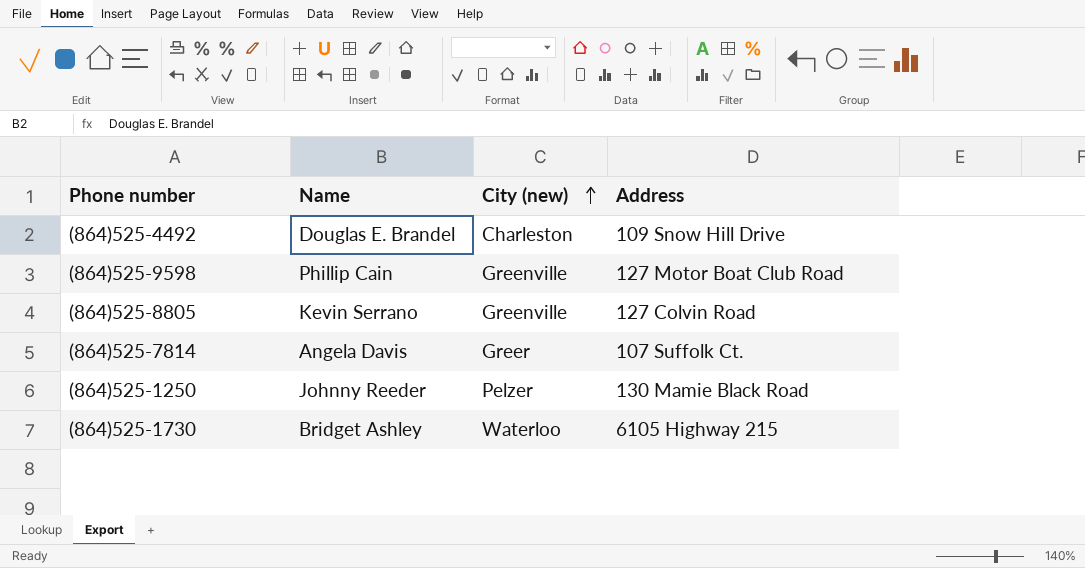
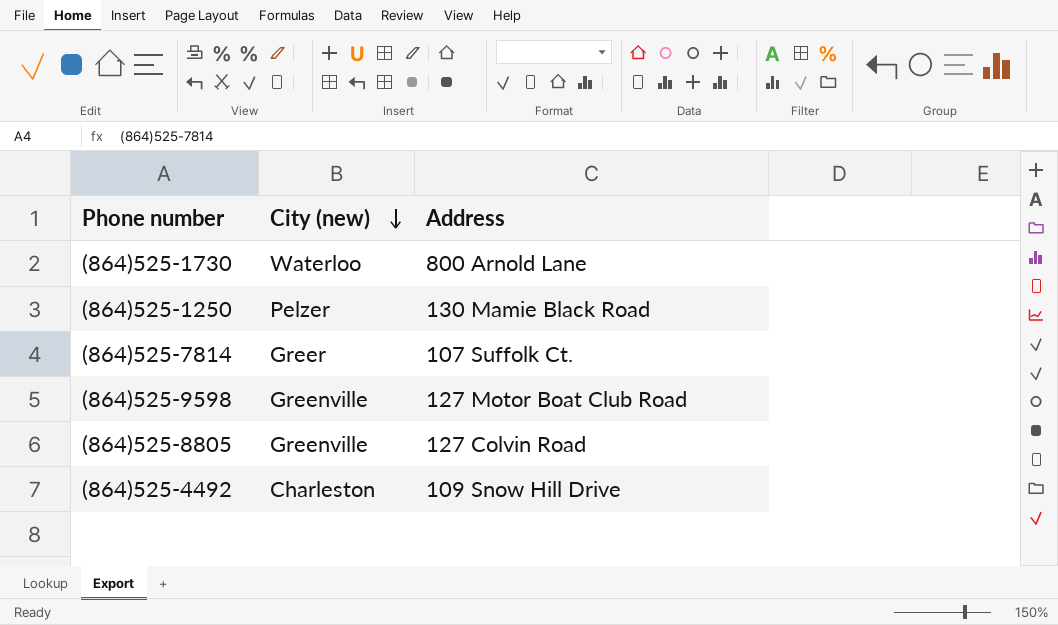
row order: City (new) ascending -> City (new) descending
column Name | position: 2 -> none
(864)525-1730 | Address: 6105 Highway 215 -> 800 Arnold Lane

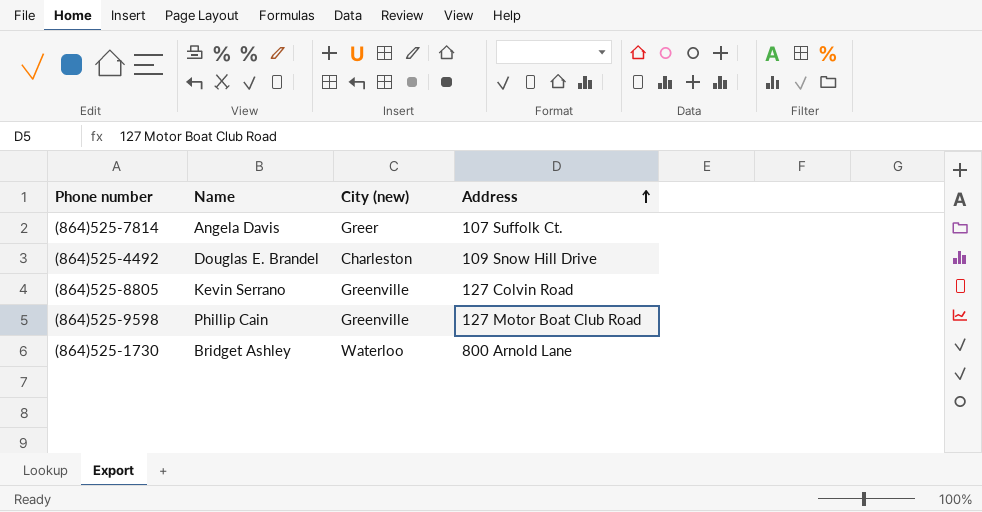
row order: City (new) descending -> Address ascending
column Name | position: none -> 2
row (864)525-1250: Pelzer | 130 Mamie Black Road -> none

